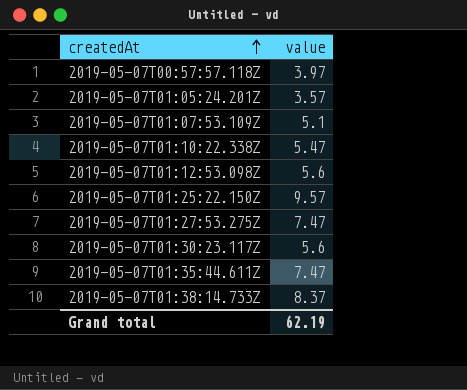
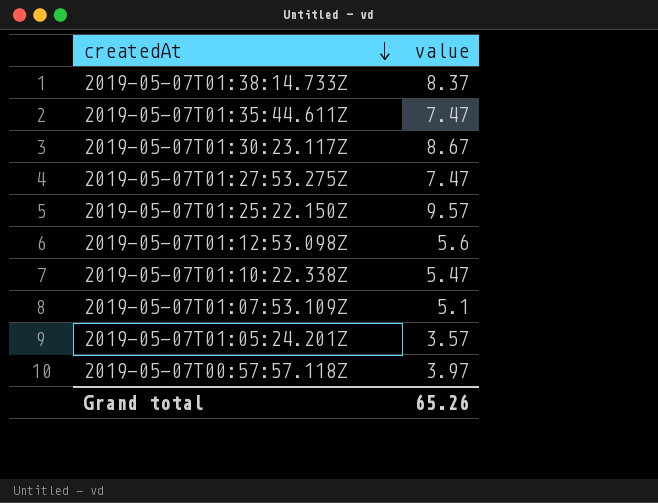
row order: createdAt ascending -> createdAt descending
2019-05-07T01:30:23.117Z | value: 5.6 -> 8.67
Grand total | value: 62.19 -> 65.26

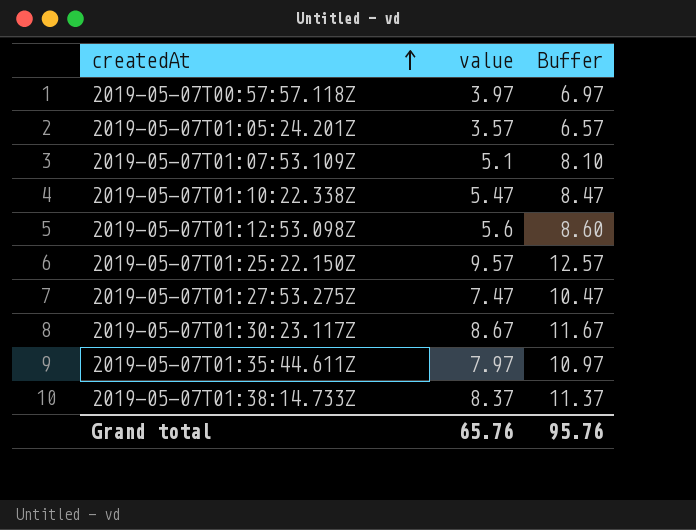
row order: createdAt descending -> createdAt ascending
column Buffer | formula: none -> [value] + 3
2019-05-07T01:35:44.611Z | value: 7.47 -> 7.97
Grand total | value: 65.26 -> 65.76

